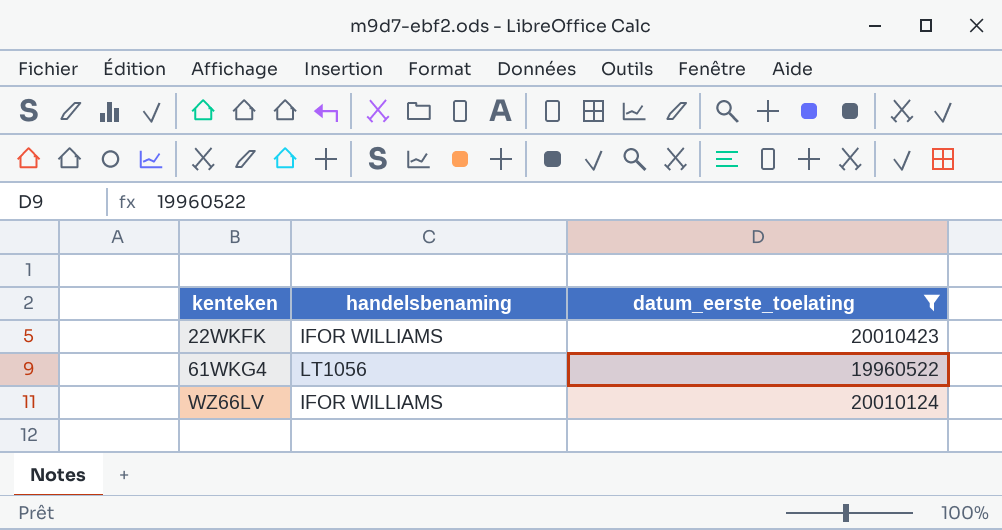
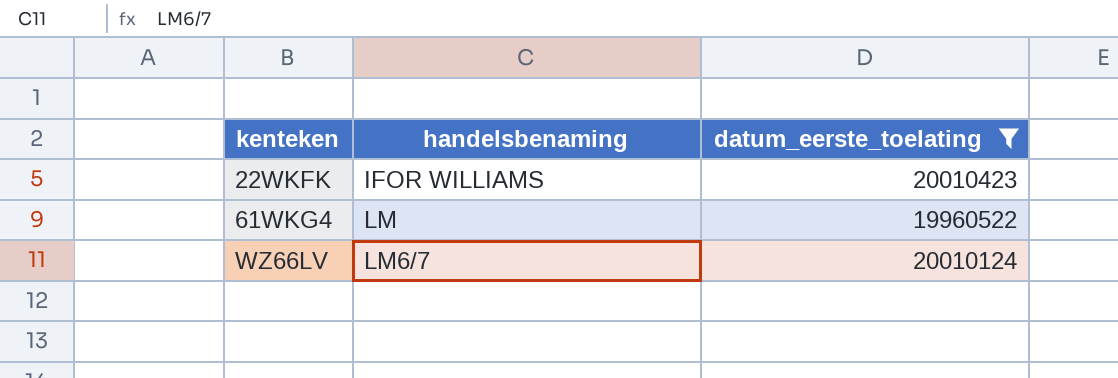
61WKG4 | handelsbenaming: LT1056 -> LM
WZ66LV | handelsbenaming: IFOR WILLIAMS -> LM6/7

